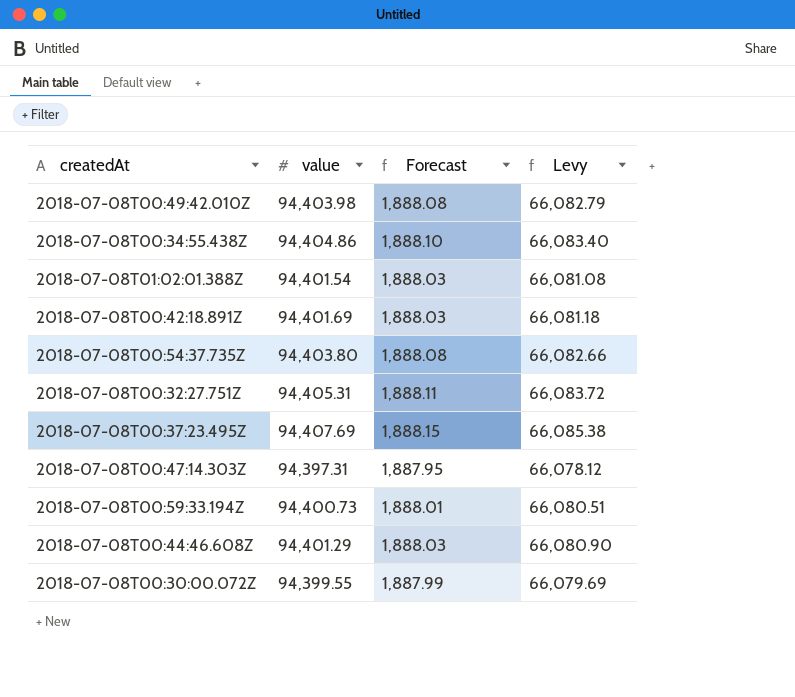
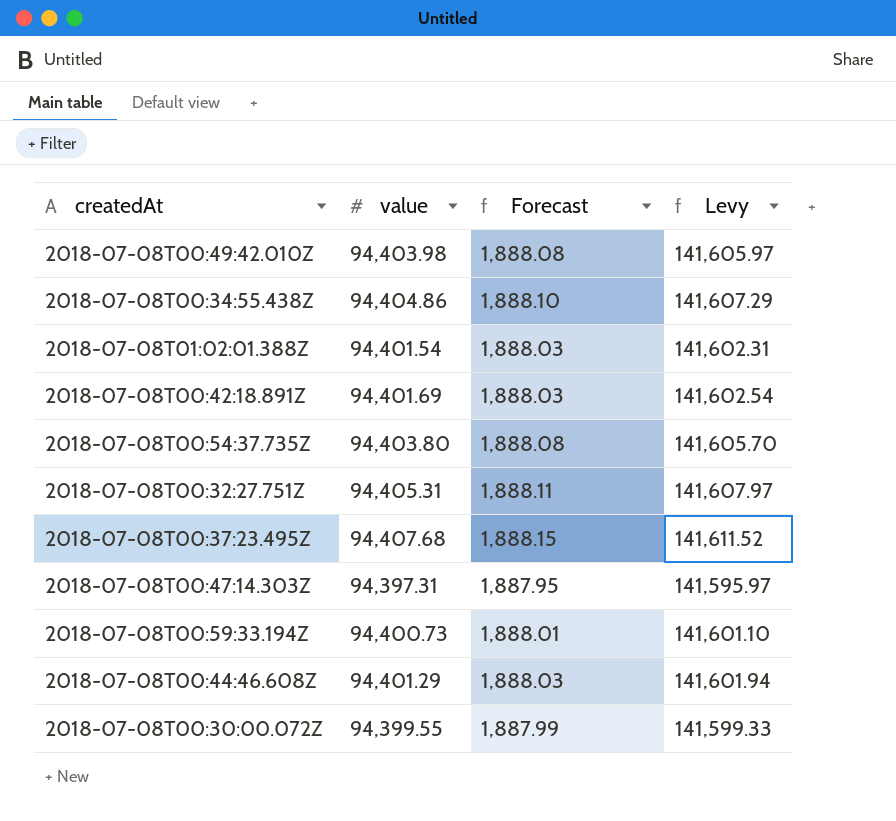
column Levy | formula: [value] * 0.7 -> [value] * 1.5
2018-07-08T00:37:23.495Z | value: 94,407.69 -> 94,407.68

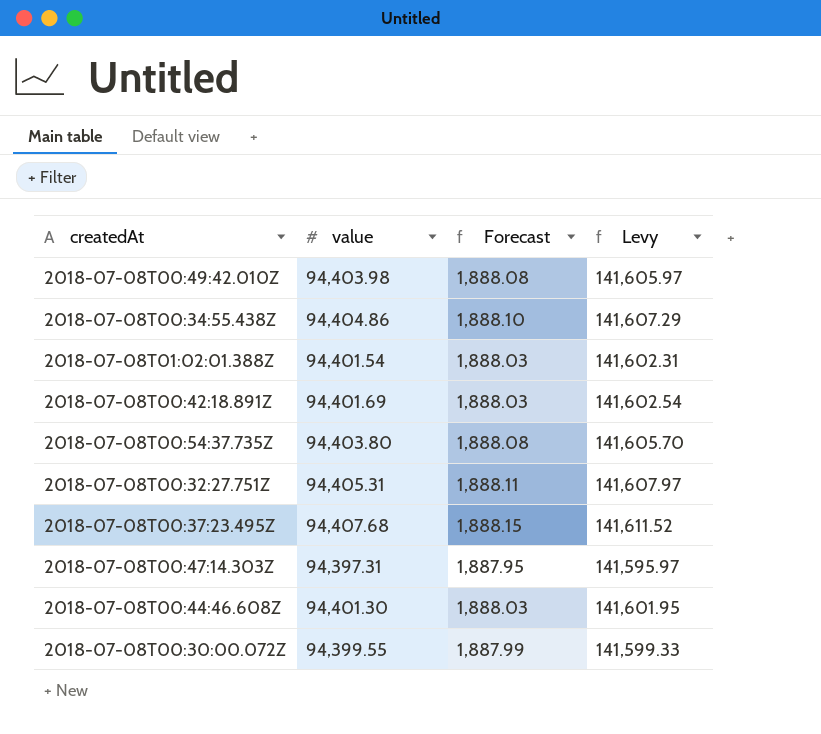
row 2018-07-08T00:59:33.194Z: 94,400.73 | 1,888.01 | 141,601.10 -> none
2018-07-08T00:44:46.608Z | value: 94,401.29 -> 94,401.30
2018-07-08T00:44:46.608Z | Levy: 141,601.94 -> 141,601.95

